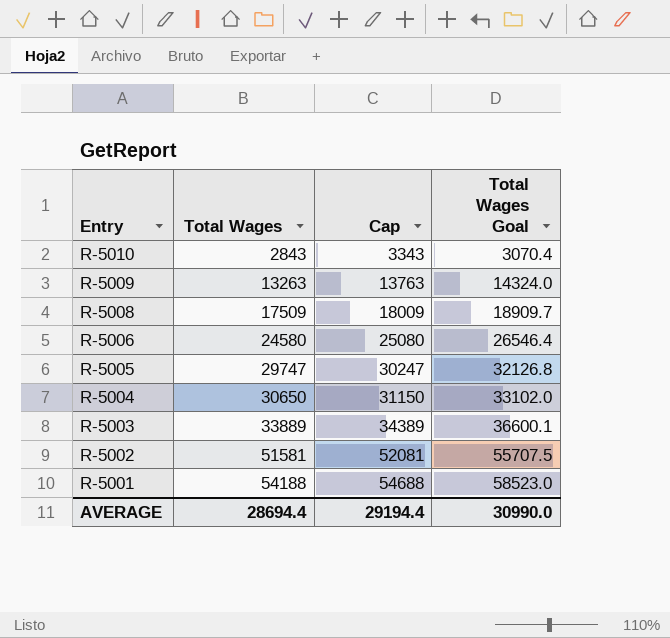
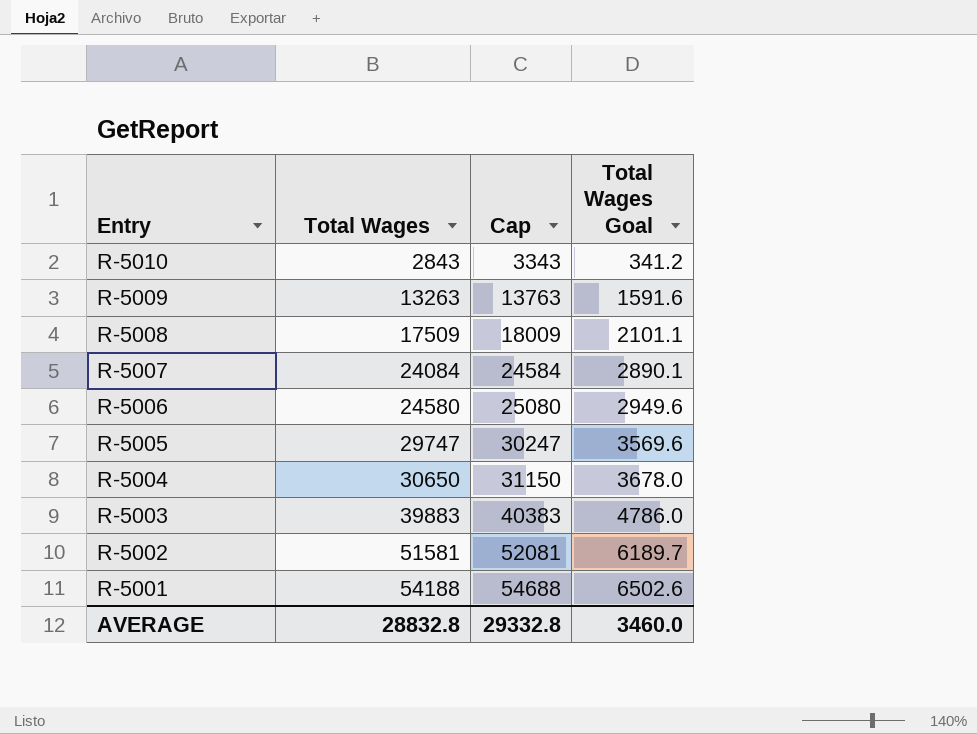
column Total Wages Goal | formula: [Total Wages] * 1.08 -> [Total Wages] * 0.12
row R-5007: none -> 24084 | 24584 | 2890.1
R-5003 | Total Wages: 33889 -> 39883
R-5003 | Cap: 34389 -> 40383
AVERAGE | Total Wages: 28694.4 -> 28832.8
AVERAGE | Cap: 29194.4 -> 29332.8
AVERAGE | Total Wages Goal: 30990.0 -> 3460.0

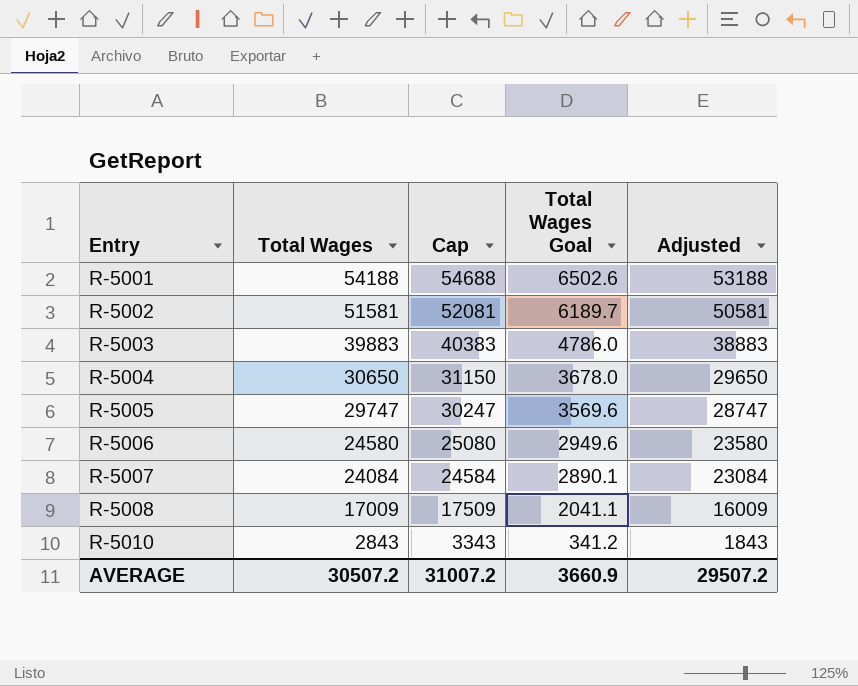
row order: Entry descending -> Entry ascending
column Adjusted | formula: none -> [Total Wages] - 1000
row R-5009: 13263 | 13763 | 1591.6 -> none
R-5008 | Total Wages: 17509 -> 17009
R-5008 | Cap: 18009 -> 17509
R-5008 | Total Wages Goal: 2101.1 -> 2041.1
AVERAGE | Total Wages: 28832.8 -> 30507.2
AVERAGE | Cap: 29332.8 -> 31007.2
AVERAGE | Total Wages Goal: 3460.0 -> 3660.9

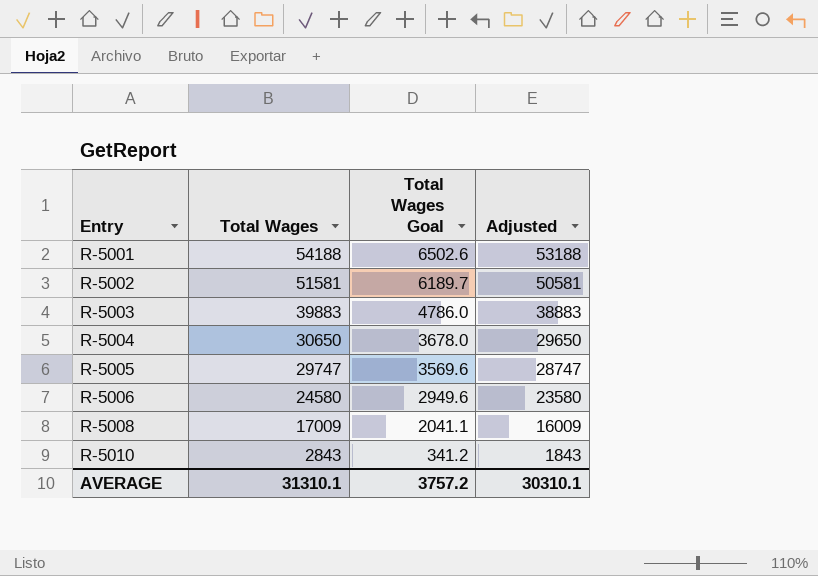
column Cap | formula: [Total Wages] + 500 -> none
row R-5007: 24084 | 24584 | 2890.1 | 23084 -> none
AVERAGE | Total Wages: 30507.2 -> 31310.1
AVERAGE | Total Wages Goal: 3660.9 -> 3757.2
AVERAGE | Adjusted: 29507.2 -> 30310.1

